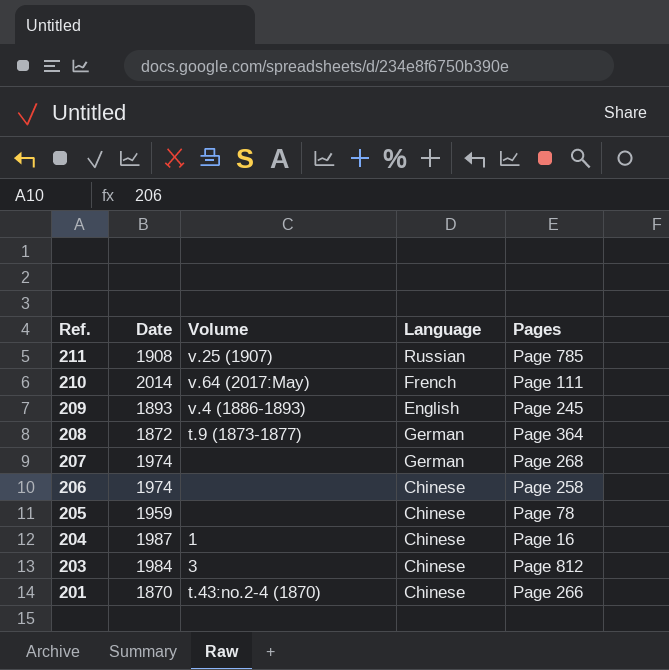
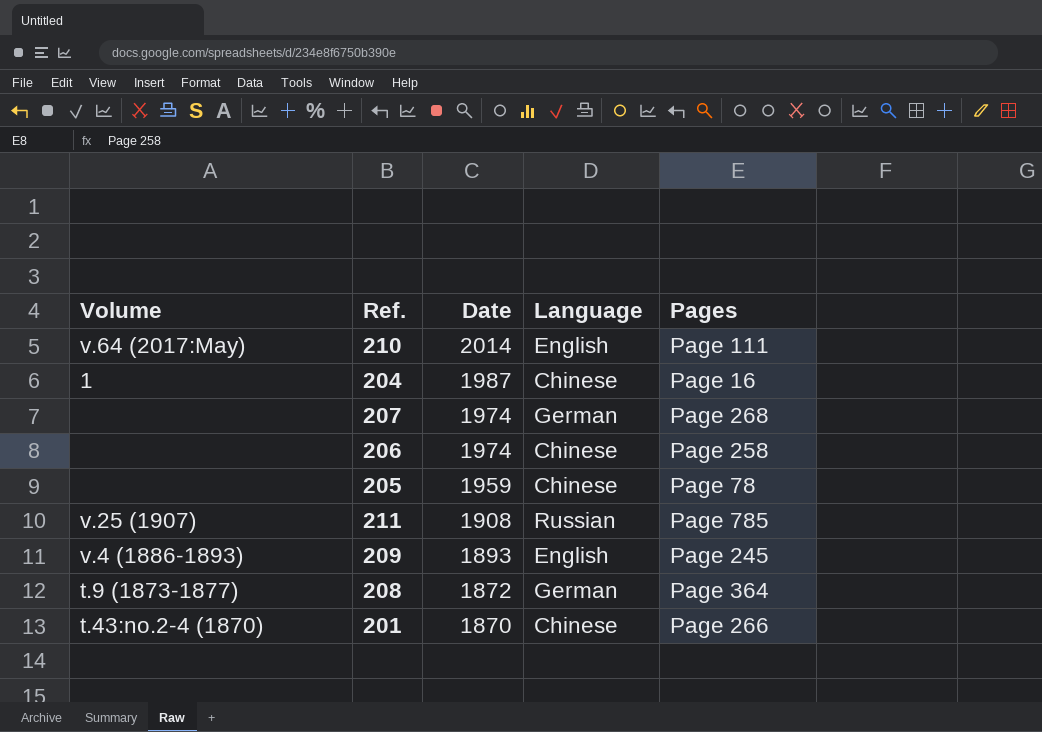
row order: Ref. descending -> Date descending
column Volume | position: 3 -> 1
row 203: 1984 | 3 | Chinese | Page 812 -> none
210 | Language: French -> English

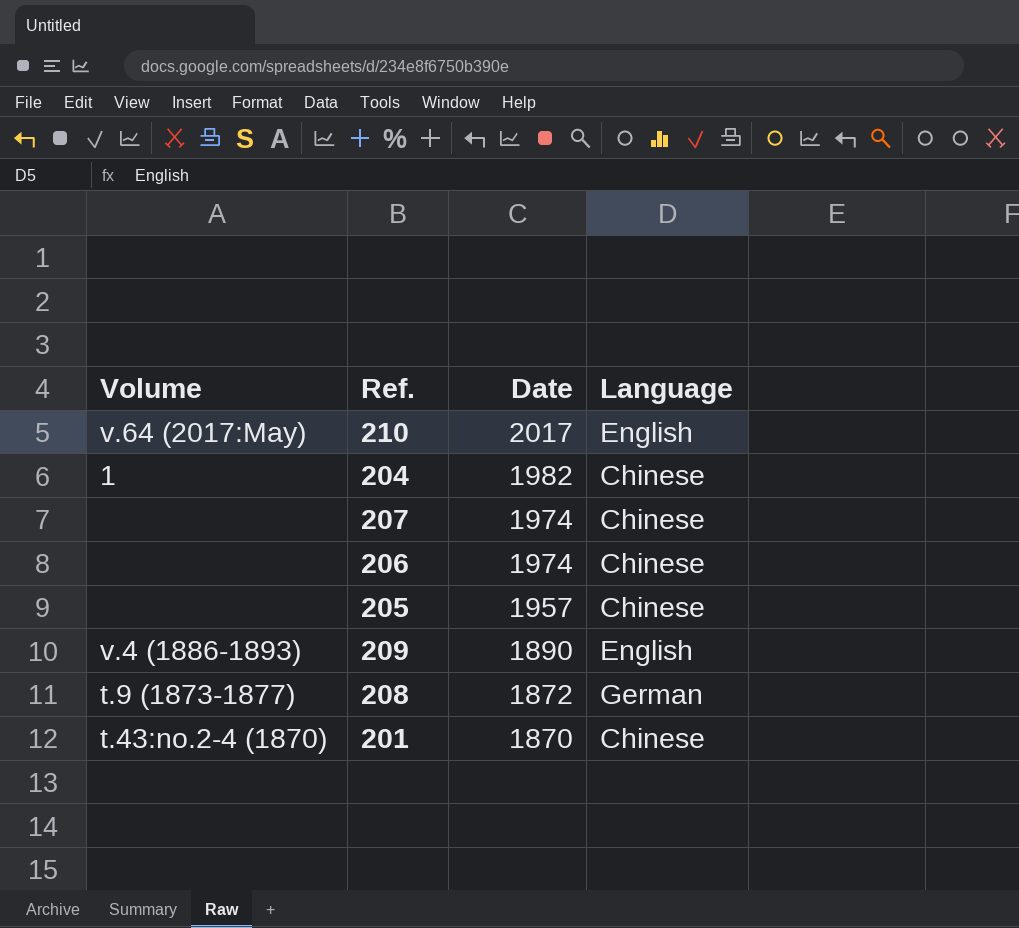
column Pages | position: 5 -> none
row 211: v.25 (1907) | 1908 | Russian | Page 785 -> none
210 | Date: 2014 -> 2017
204 | Date: 1987 -> 1982
207 | Language: German -> Chinese
205 | Date: 1959 -> 1957
209 | Date: 1893 -> 1890

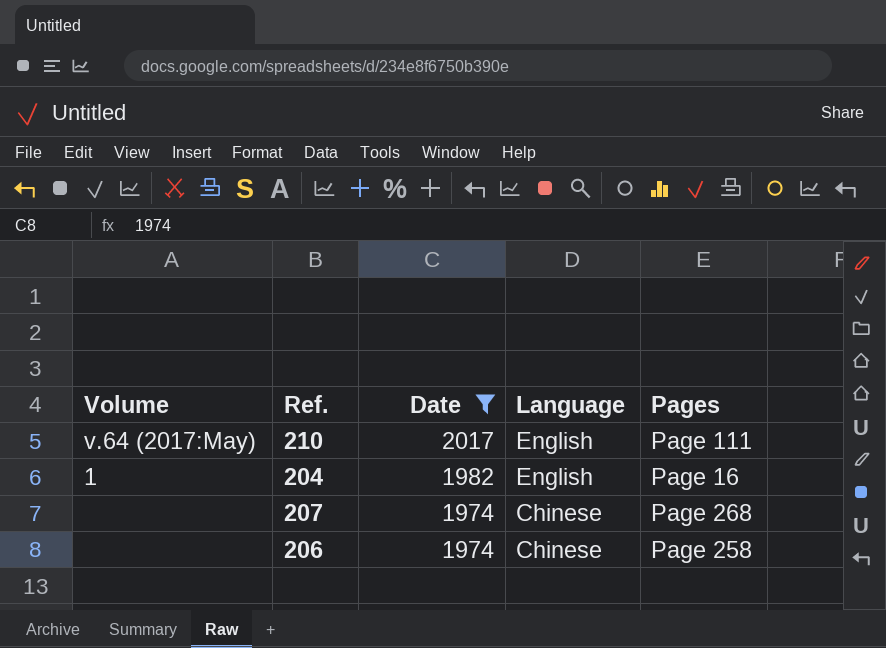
filter: none -> Date >= 1974
column Pages | position: none -> 5
204 | Language: Chinese -> English

